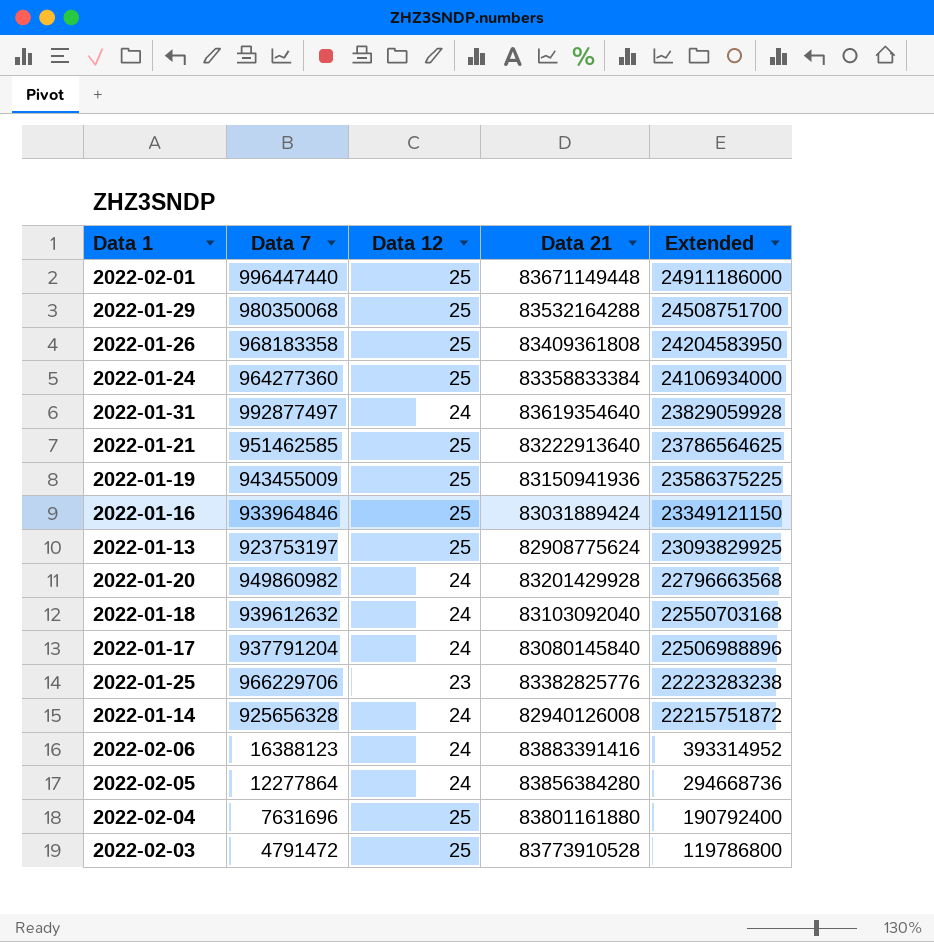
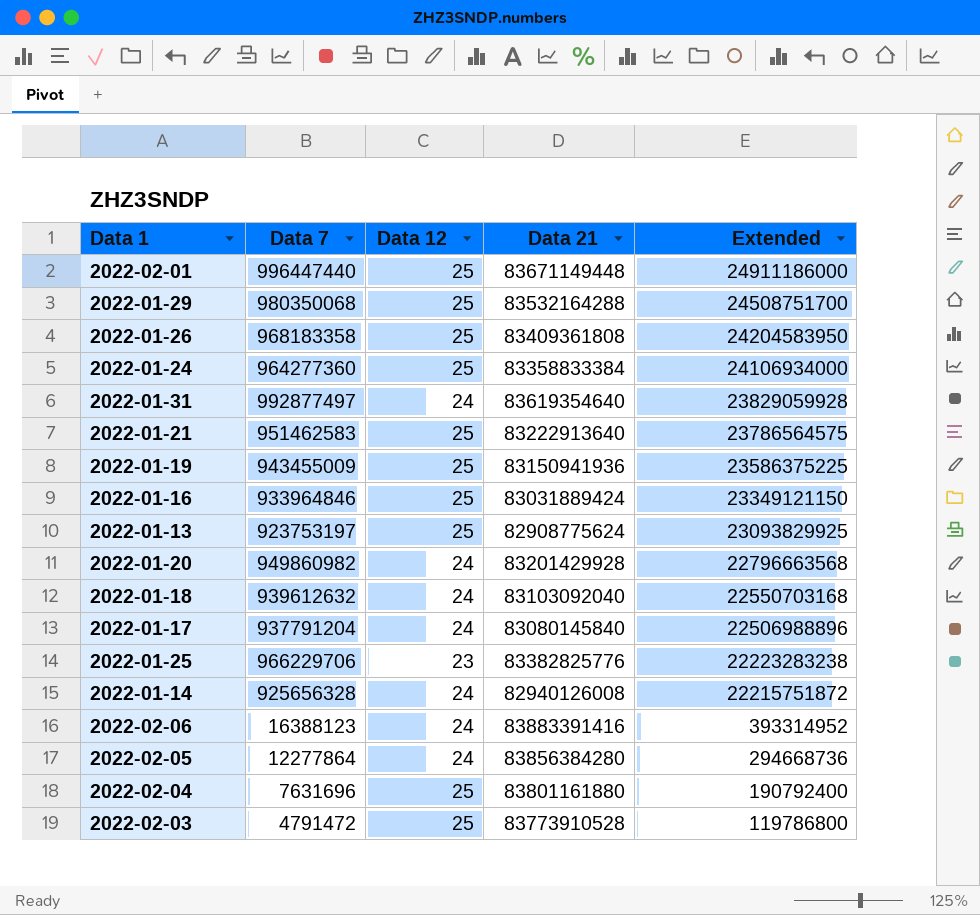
2022-01-21 | Data 7: 951462585 -> 951462583
2022-01-21 | Extended: 23786564625 -> 23786564575

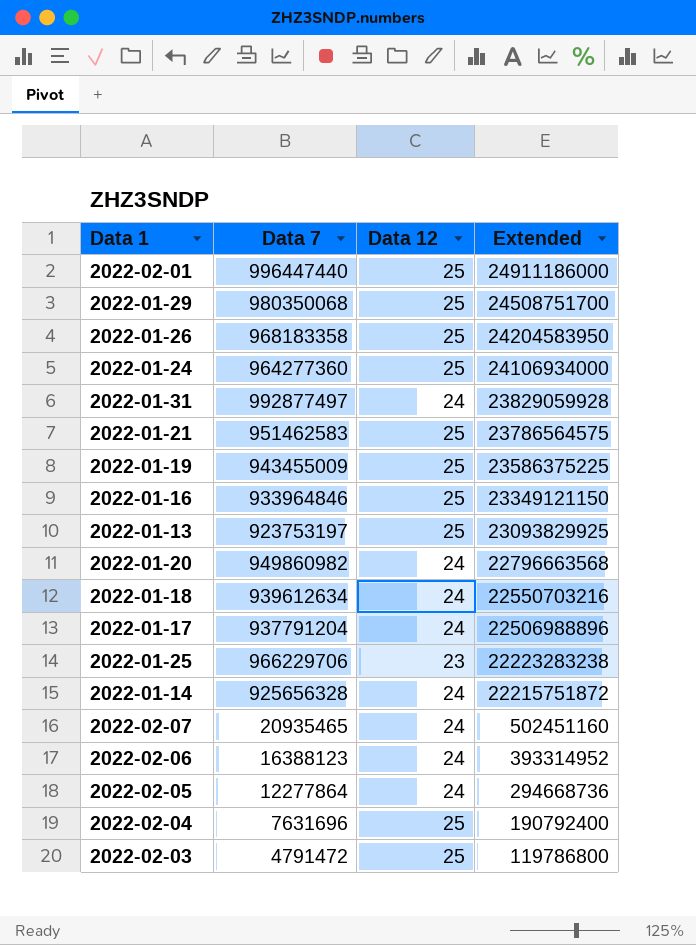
column Data 21 | position: 4 -> none
2022-01-18 | Data 7: 939612632 -> 939612634
2022-01-18 | Extended: 22550703168 -> 22550703216
row 2022-02-07: none -> 20935465 | 24 | 502451160

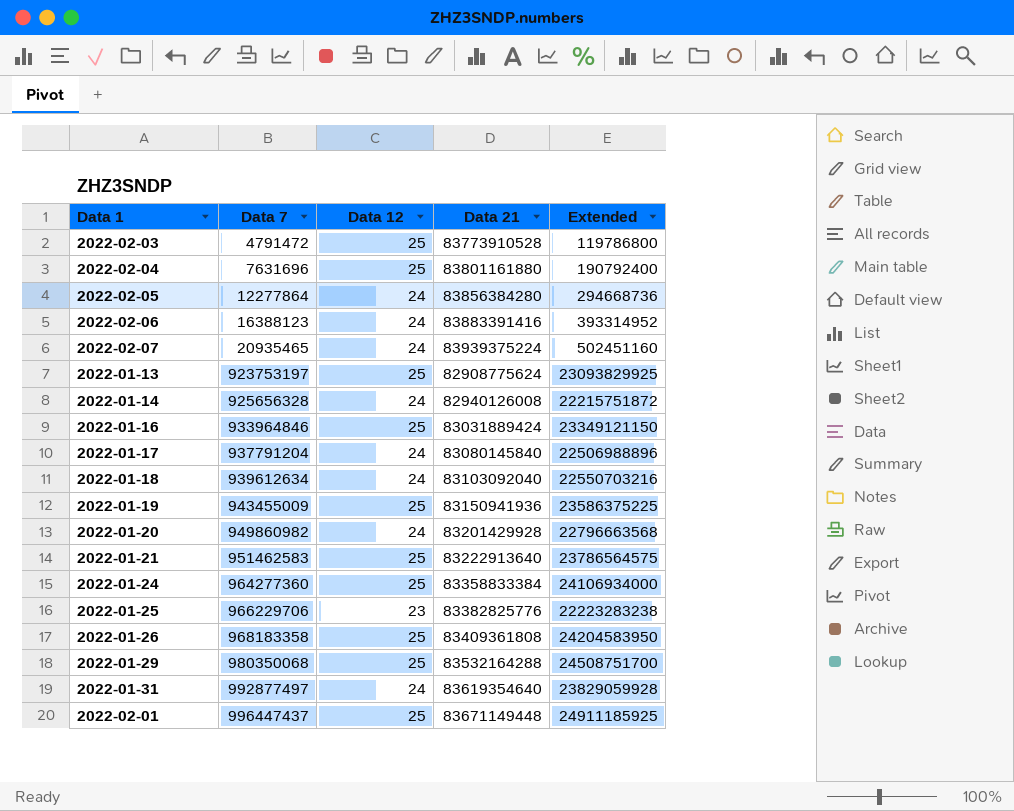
row order: Extended descending -> Data 7 ascending
column Data 21 | position: none -> 4
2022-02-01 | Data 7: 996447440 -> 996447437
2022-02-01 | Extended: 24911186000 -> 24911185925

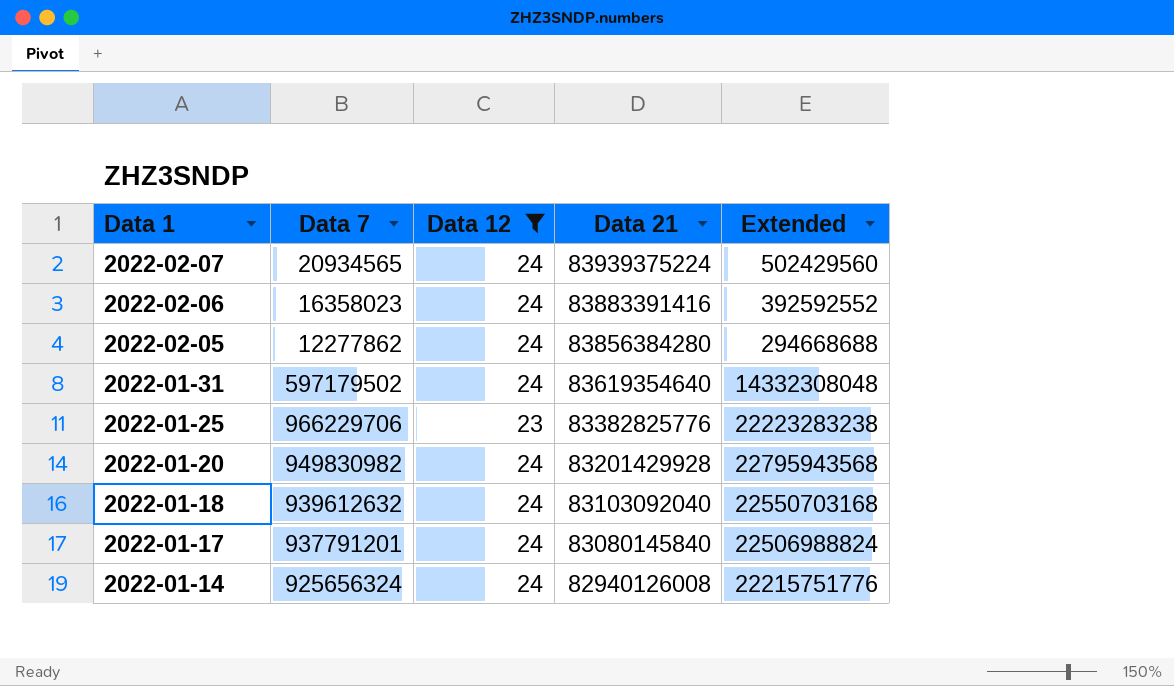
filter: none -> Data 12 != 25
row order: Data 7 ascending -> Data 1 descending
2022-02-07 | Data 7: 20935465 -> 20934565
2022-02-07 | Extended: 502451160 -> 502429560
2022-02-06 | Data 7: 16388123 -> 16358023
2022-02-06 | Extended: 393314952 -> 392592552
2022-02-05 | Data 7: 12277864 -> 12277862
2022-02-05 | Extended: 294668736 -> 294668688
2022-01-31 | Data 7: 992877497 -> 597179502
2022-01-31 | Extended: 23829059928 -> 14332308048
2022-01-20 | Data 7: 949860982 -> 949830982
2022-01-20 | Extended: 22796663568 -> 22795943568
2022-01-18 | Data 7: 939612634 -> 939612632
2022-01-18 | Extended: 22550703216 -> 22550703168
2022-01-17 | Data 7: 937791204 -> 937791201
2022-01-17 | Extended: 22506988896 -> 22506988824
2022-01-14 | Data 7: 925656328 -> 925656324
2022-01-14 | Extended: 22215751872 -> 22215751776

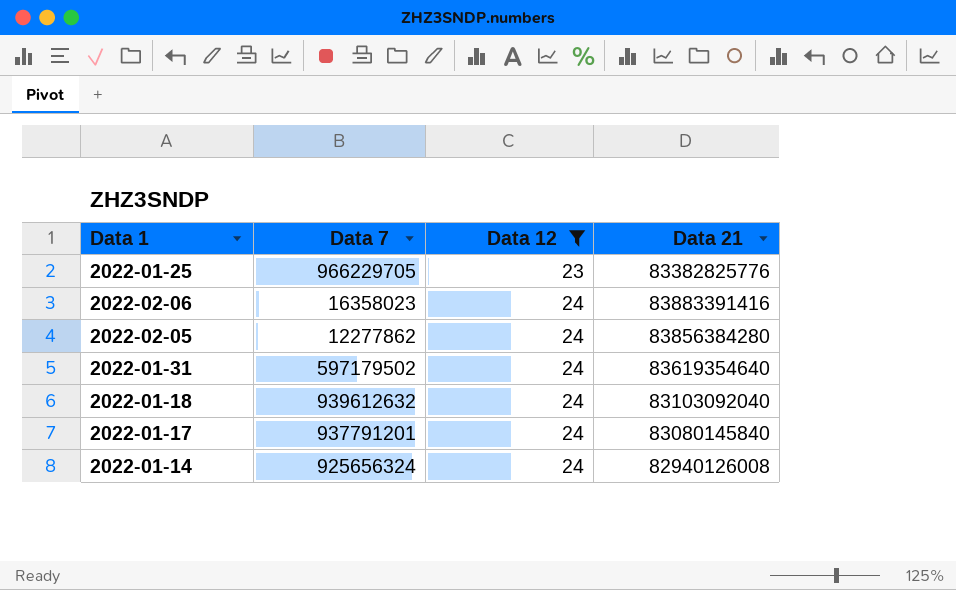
row order: Data 1 descending -> Data 12 ascending
column Extended | formula: [Data 7] * [Data 12] -> none
row 2022-02-07: 20934565 | 24 | 83939375224 | 502429560 -> none
row 2022-01-20: 949830982 | 24 | 83201429928 | 22795943568 -> none
2022-01-25 | Data 7: 966229706 -> 966229705

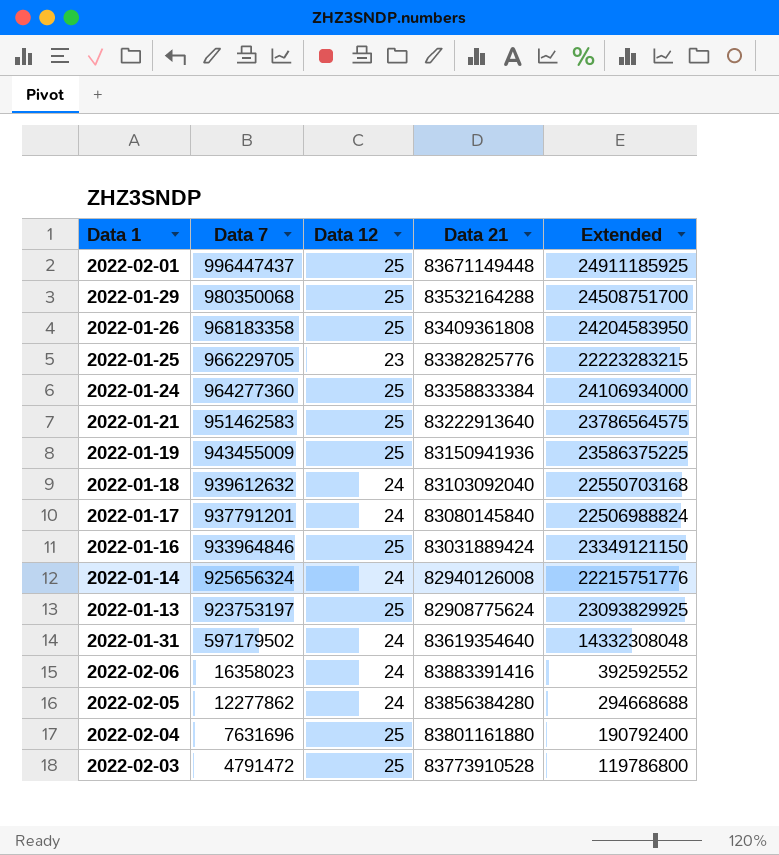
filter: Data 12 != 25 -> none
row order: Data 12 ascending -> Data 7 descending
column Extended | formula: none -> [Data 7] * [Data 12]

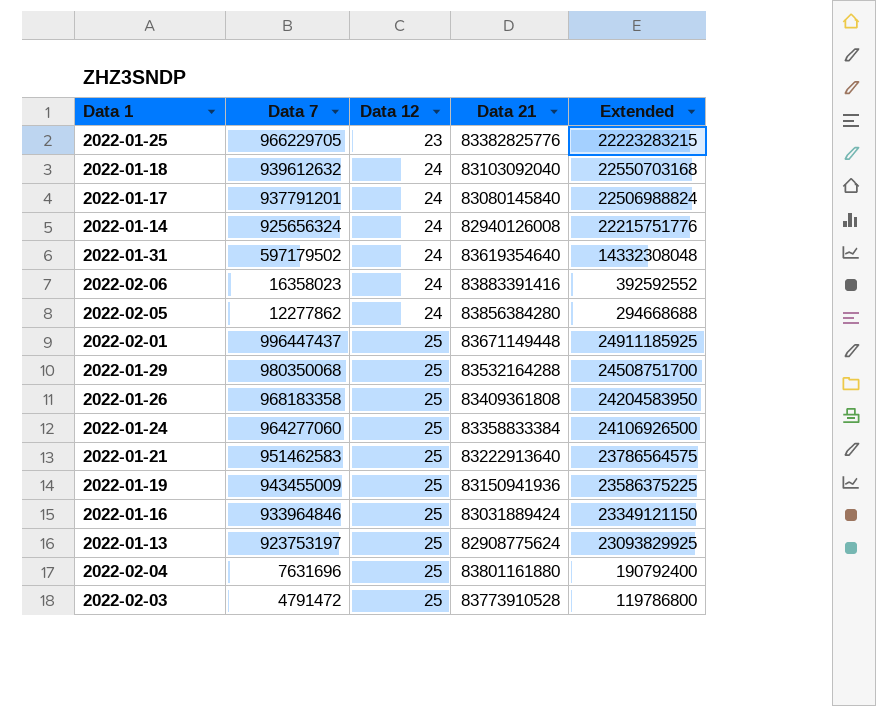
row order: Data 7 descending -> Data 12 ascending
2022-01-24 | Data 7: 964277360 -> 964277060
2022-01-24 | Extended: 24106934000 -> 24106926500

